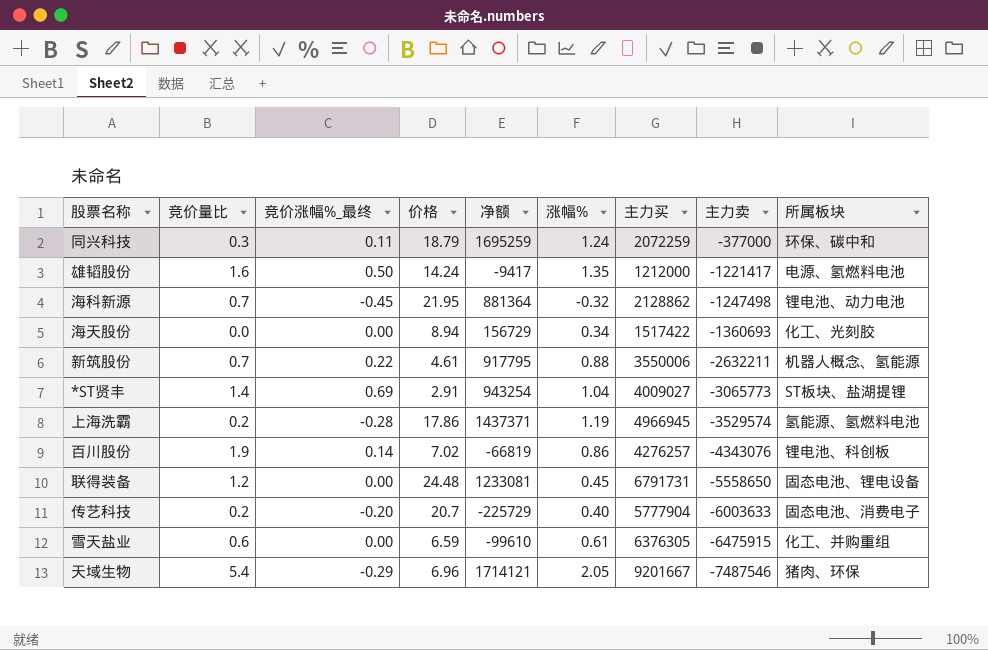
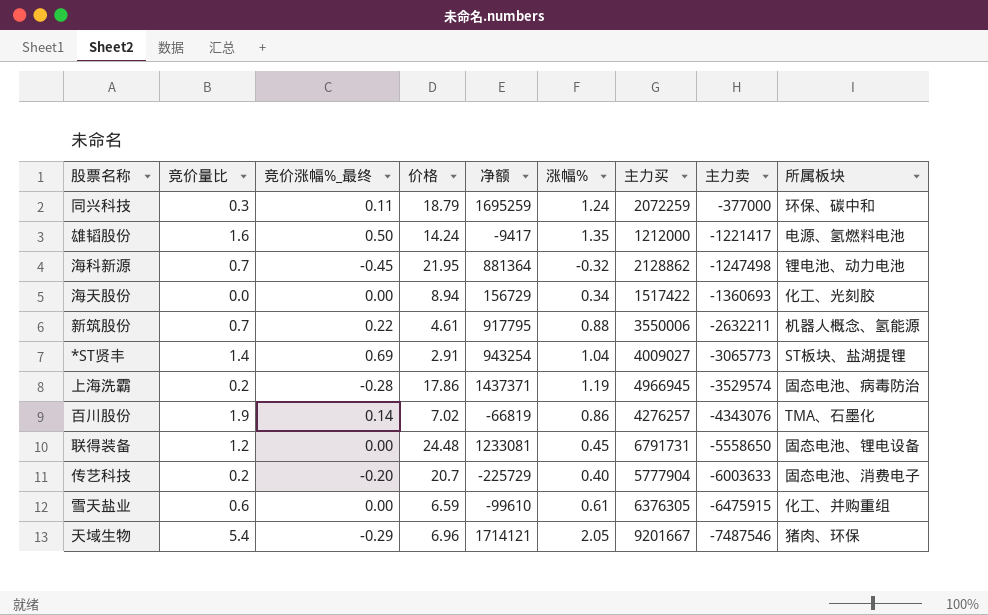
上海洗霸 | 所属板块: 氢能源、氢燃料电池 -> 固态电池、病毒防治
百川股份 | 所属板块: 锂电池、科创板 -> TMA、石墨化

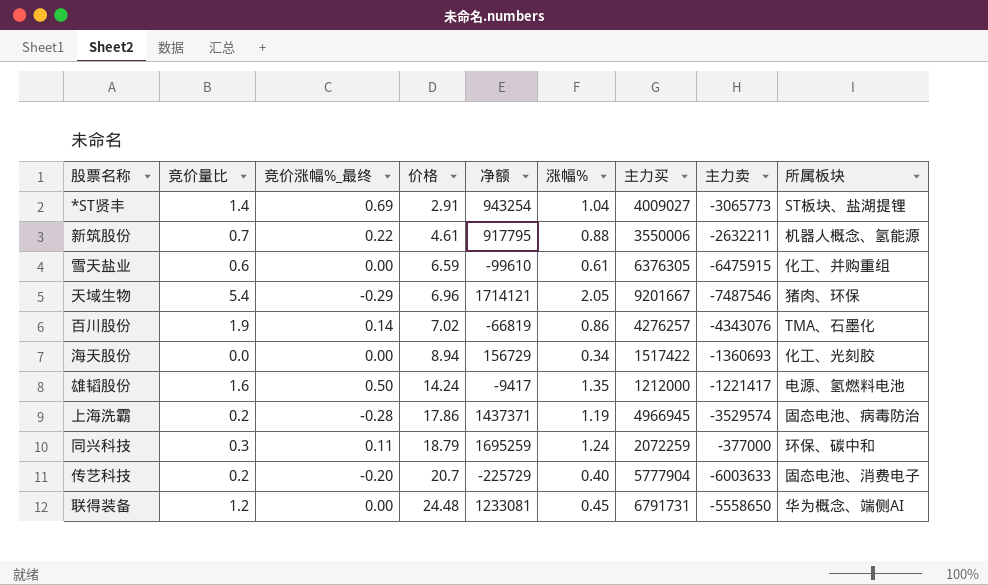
row order: 主力卖 descending -> 价格 ascending
row 海科新源: 0.7 | -0.45 | 21.95 | 881364 | -0.32 | 2128862 | -1247498 | 锂电池、动力电池 -> none
联得装备 | 所属板块: 固态电池、锂电设备 -> 华为概念、端侧AI

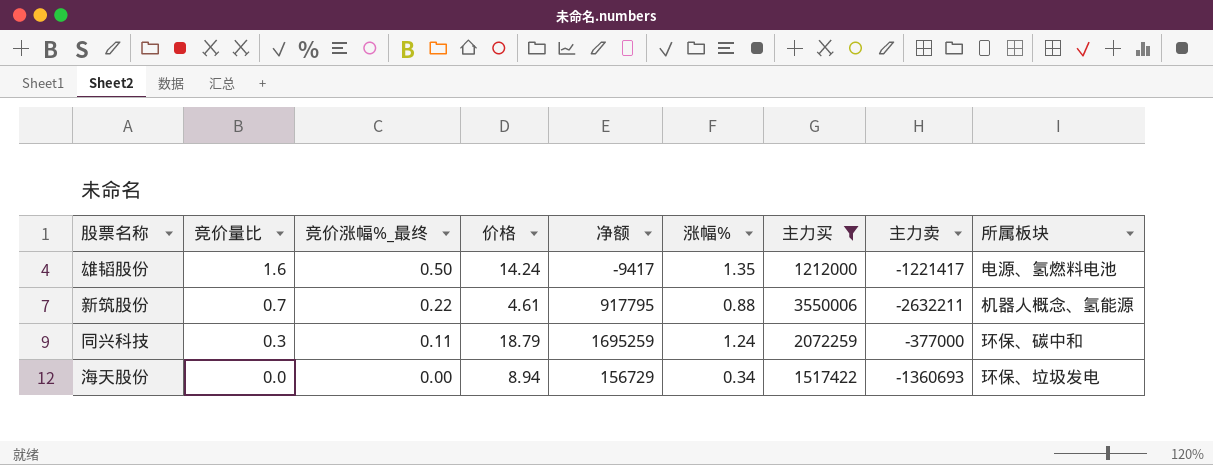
filter: none -> 主力买 <= 3550006
row order: 价格 ascending -> 竞价量比 descending
海天股份 | 所属板块: 化工、光刻胶 -> 环保、垃圾发电

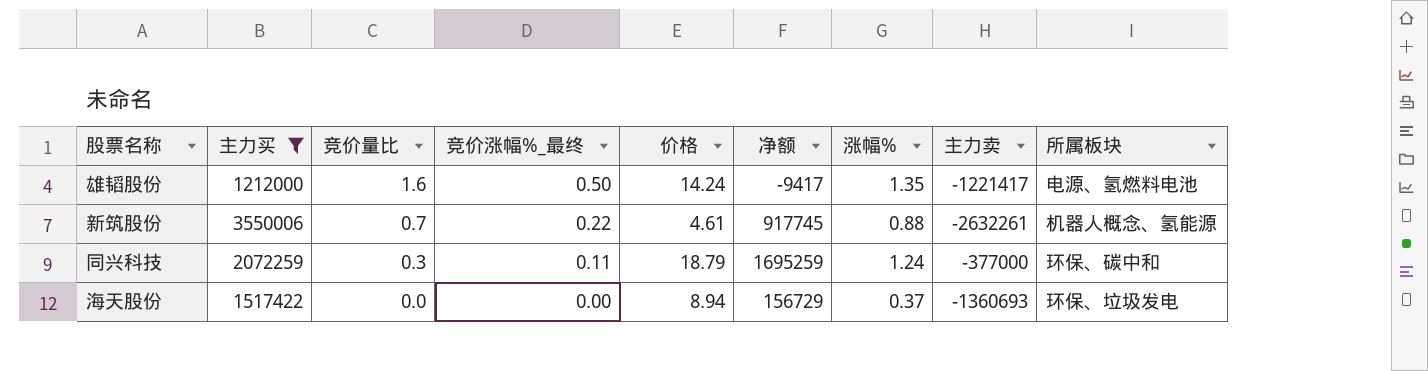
column 主力买 | position: 7 -> 2
新筑股份 | 净额: 917795 -> 917745
新筑股份 | 主力卖: -2632211 -> -2632261
海天股份 | 涨幅%: 0.34 -> 0.37

